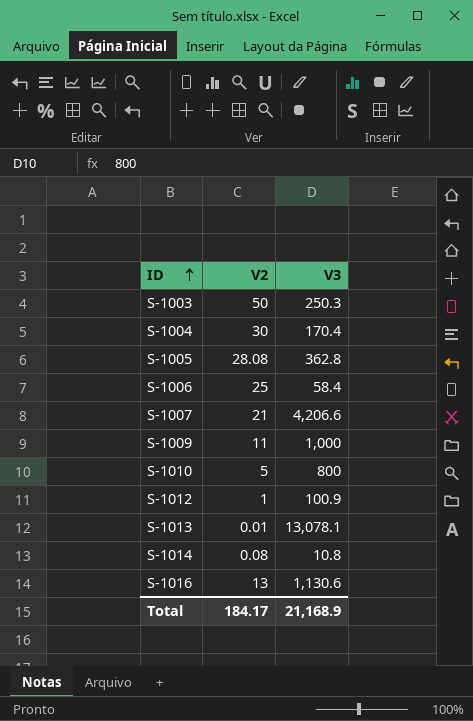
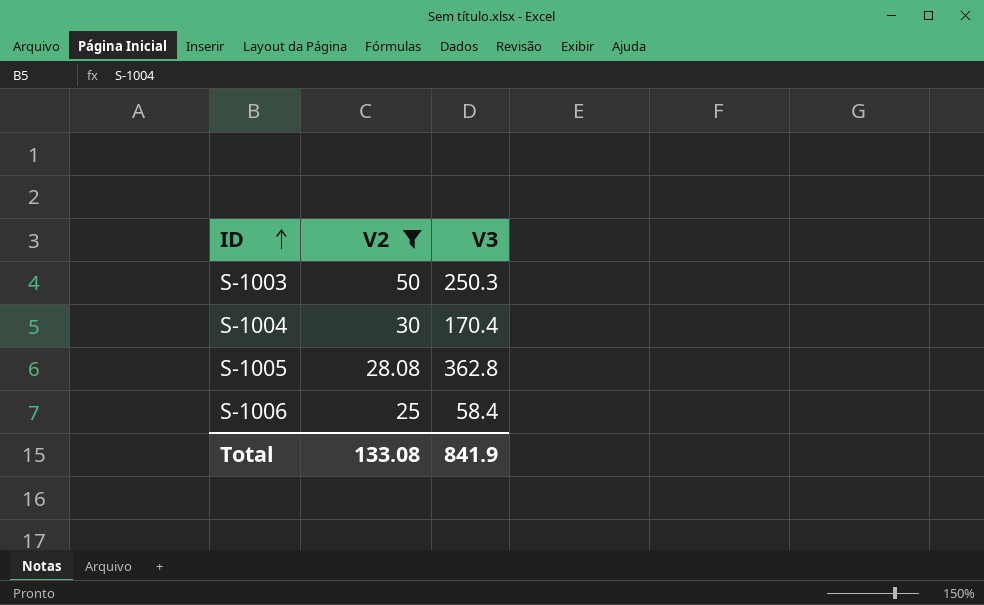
filter: none -> V2 >= 25
Total | V2: 184.17 -> 133.08
Total | V3: 21,168.9 -> 841.9

